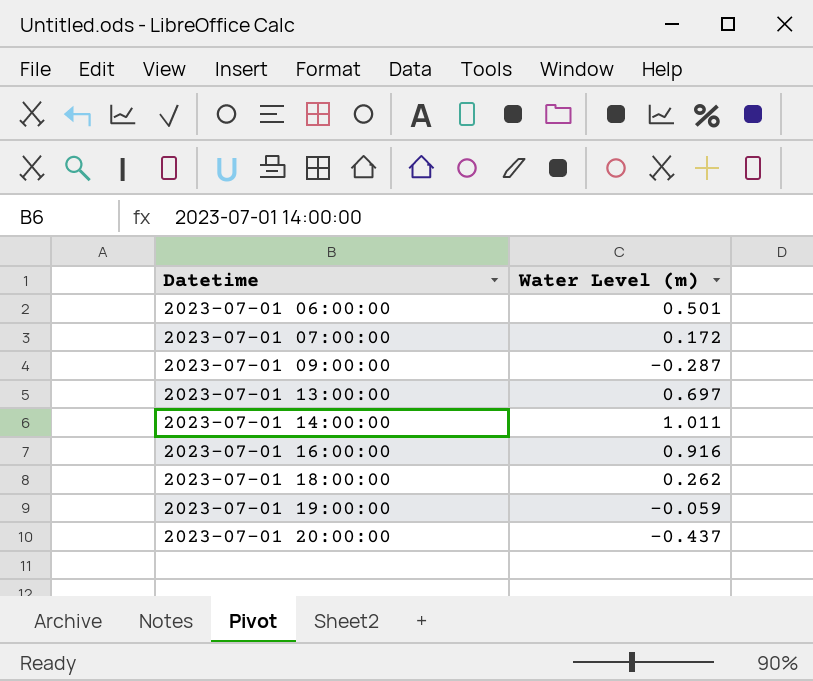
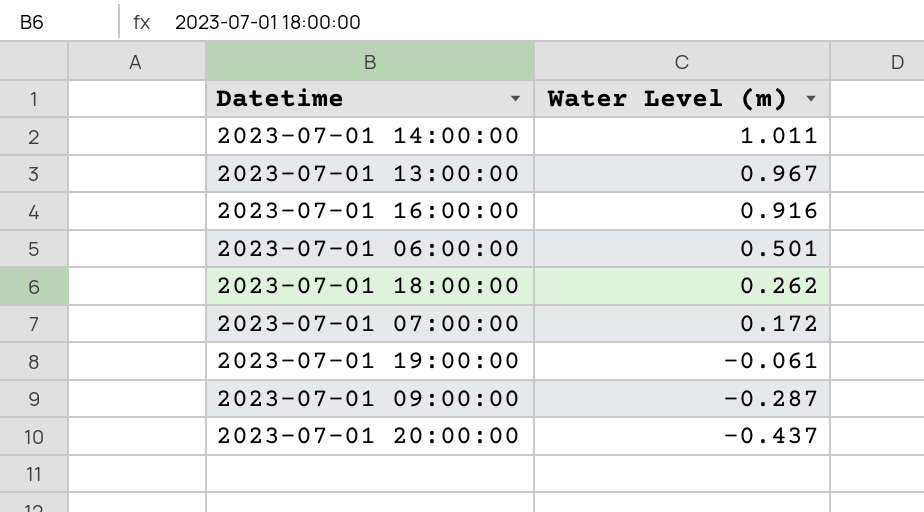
row order: Datetime ascending -> Water Level (m) descending
2023-07-01 13:00:00 | Water Level (m): 0.697 -> 0.967
2023-07-01 19:00:00 | Water Level (m): -0.059 -> -0.061

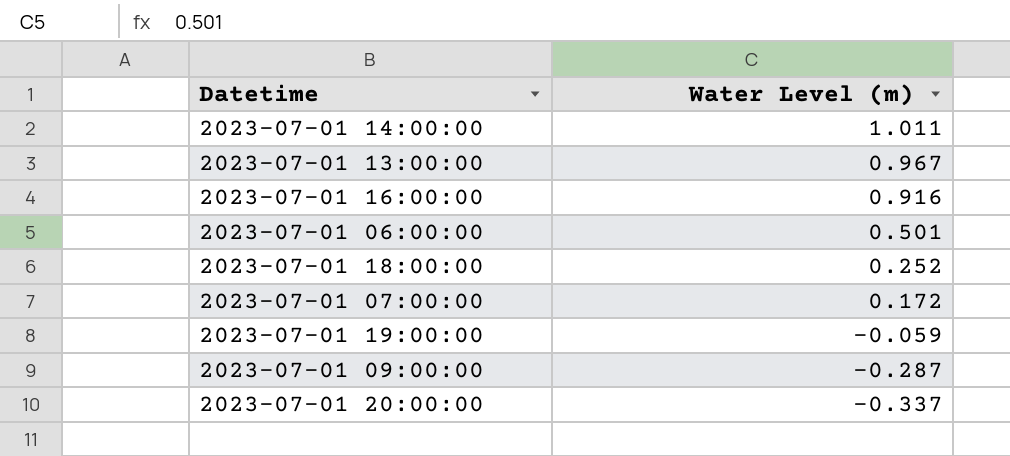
2023-07-01 18:00:00 | Water Level (m): 0.262 -> 0.252
2023-07-01 19:00:00 | Water Level (m): -0.061 -> -0.059
2023-07-01 20:00:00 | Water Level (m): -0.437 -> -0.337

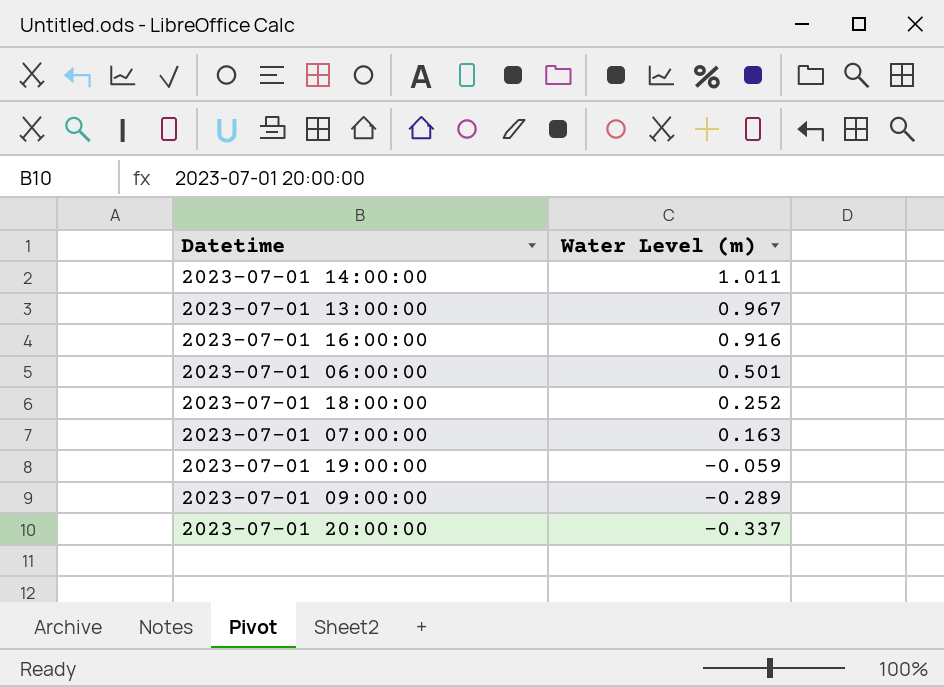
2023-07-01 07:00:00 | Water Level (m): 0.172 -> 0.163
2023-07-01 09:00:00 | Water Level (m): -0.287 -> -0.289

